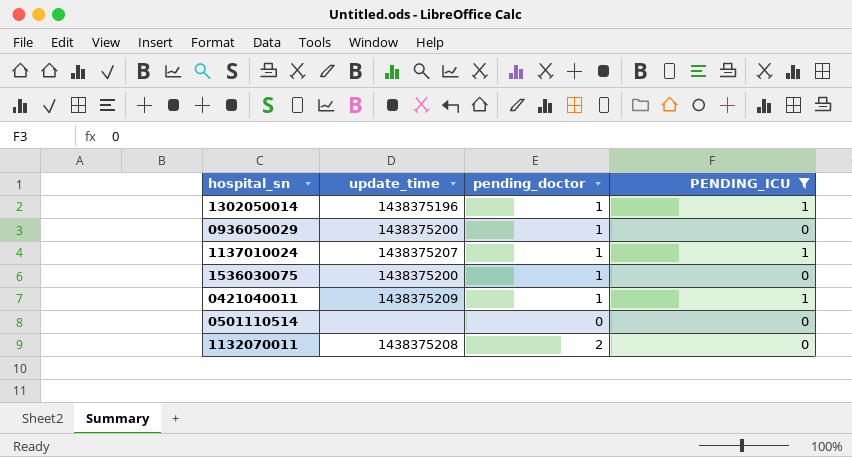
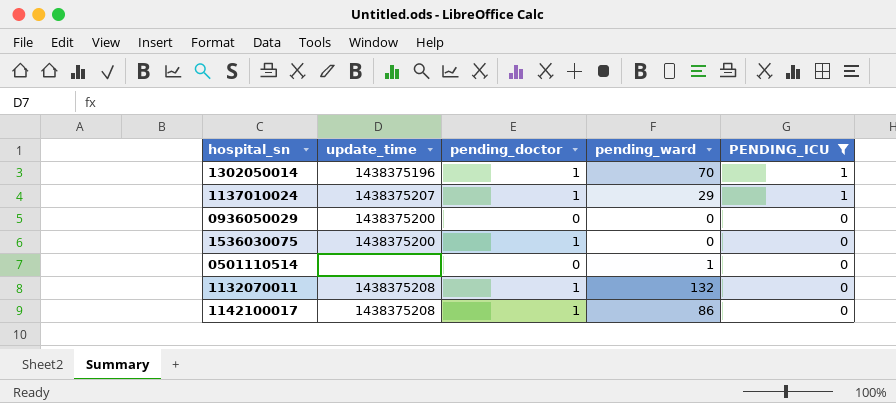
row order: none -> PENDING_ICU descending
column pending_ward | position: none -> 4
row 0421040011: 1438375209 | 1 | 1 -> none
0936050029 | pending_doctor: 1 -> 0
1132070011 | pending_doctor: 2 -> 1
row 1142100017: none -> 1438375208 | 1 | 86 | 0

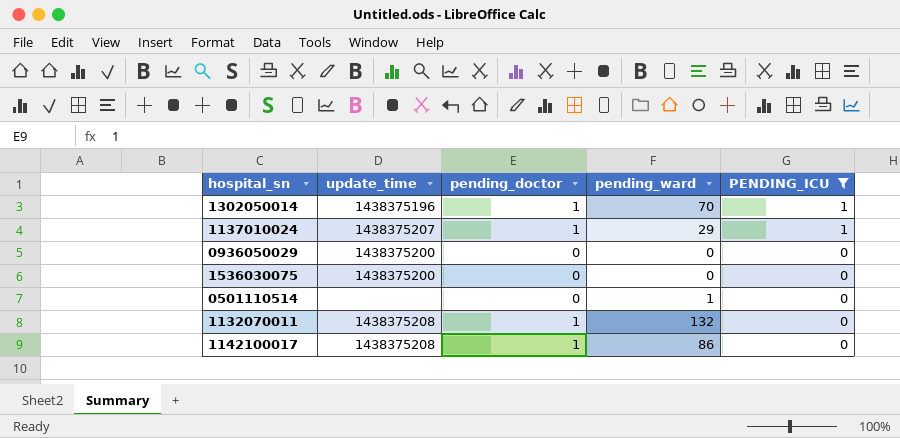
1536030075 | pending_doctor: 1 -> 0

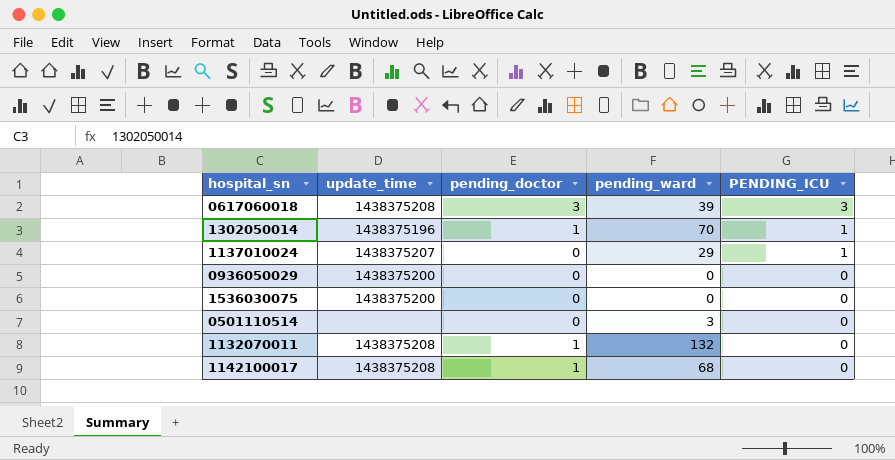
filter: PENDING_ICU != 3 -> none
1137010024 | pending_doctor: 1 -> 0
0501110514 | pending_ward: 1 -> 3
1142100017 | pending_ward: 86 -> 68

